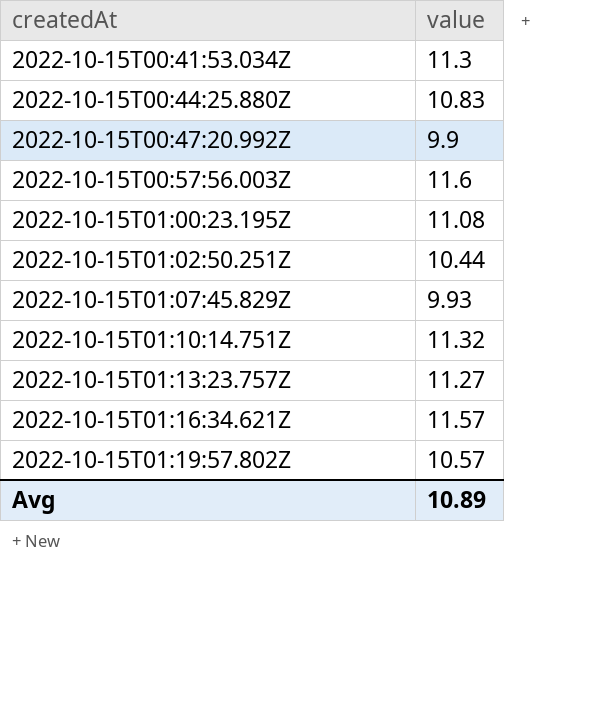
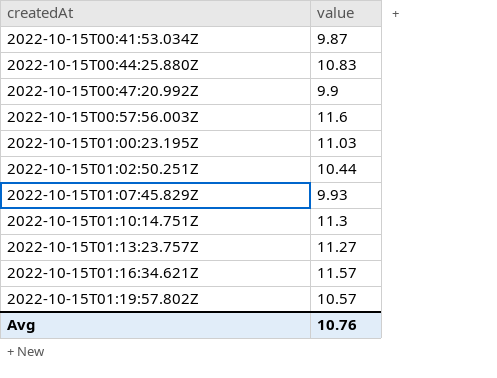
2022-10-15T00:41:53.034Z | value: 11.3 -> 9.87
2022-10-15T01:00:23.195Z | value: 11.08 -> 11.03
2022-10-15T01:10:14.751Z | value: 11.32 -> 11.3
Avg | value: 10.89 -> 10.76

